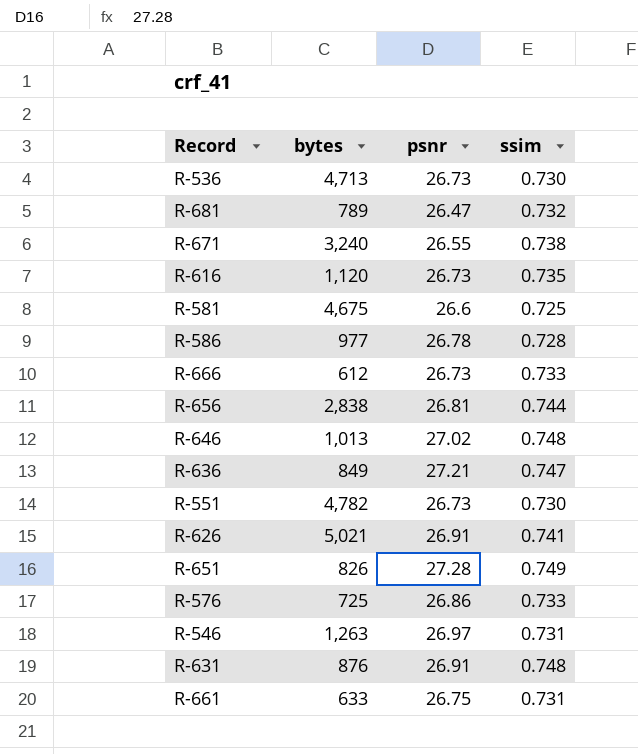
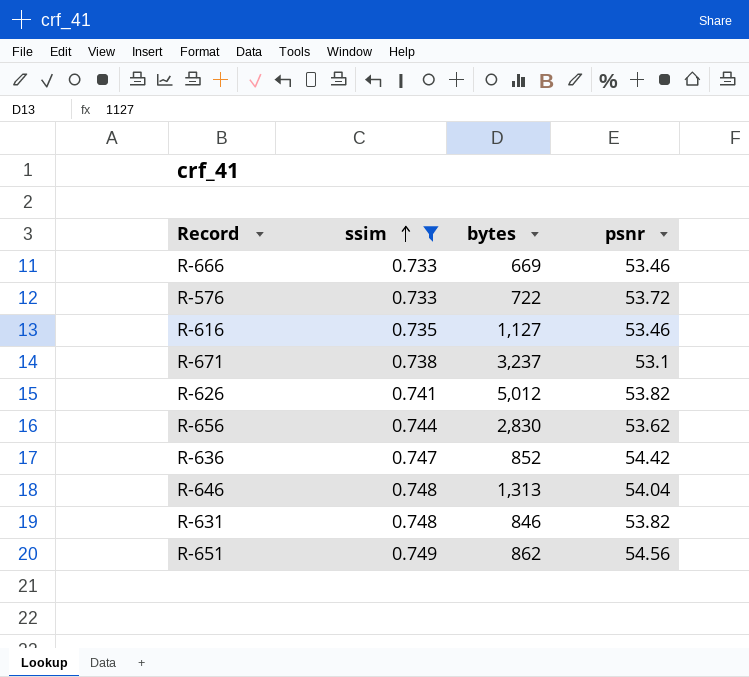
filter: none -> ssim >= 0.733
row order: none -> ssim ascending
column ssim | position: 4 -> 2
R-666 | bytes: 612 -> 669
R-666 | psnr: 26.73 -> 53.46
R-576 | bytes: 725 -> 722
R-576 | psnr: 26.86 -> 53.72
R-616 | bytes: 1,120 -> 1,127
R-616 | psnr: 26.73 -> 53.46
R-671 | bytes: 3,240 -> 3,237
R-671 | psnr: 26.55 -> 53.1
R-626 | bytes: 5,021 -> 5,012
R-626 | psnr: 26.91 -> 53.82
R-656 | bytes: 2,838 -> 2,830
R-656 | psnr: 26.81 -> 53.62
R-636 | bytes: 849 -> 852
R-636 | psnr: 27.21 -> 54.42
R-646 | bytes: 1,013 -> 1,313
R-646 | psnr: 27.02 -> 54.04
R-631 | bytes: 876 -> 846
R-631 | psnr: 26.91 -> 53.82
R-651 | bytes: 826 -> 862
R-651 | psnr: 27.28 -> 54.56

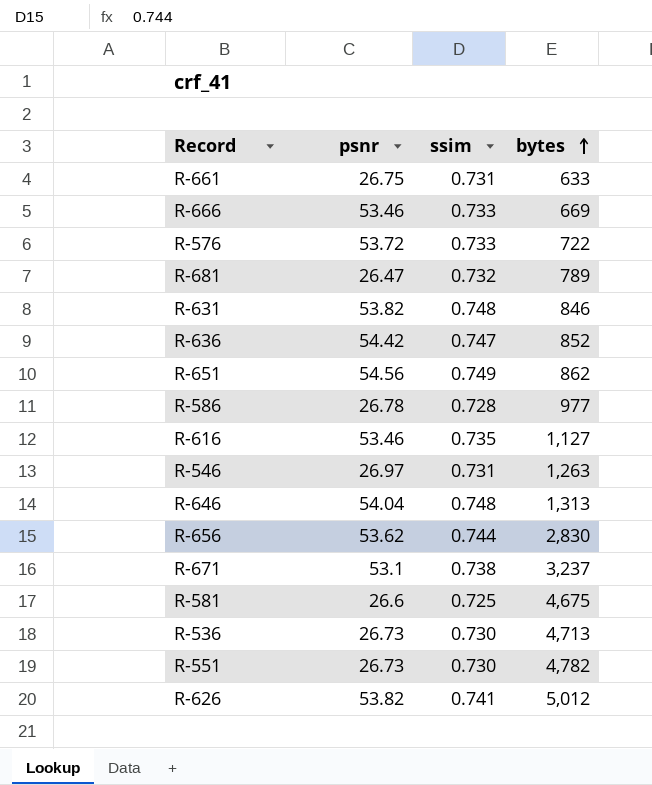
filter: ssim >= 0.733 -> none
row order: ssim ascending -> bytes ascending
column psnr | position: 4 -> 2

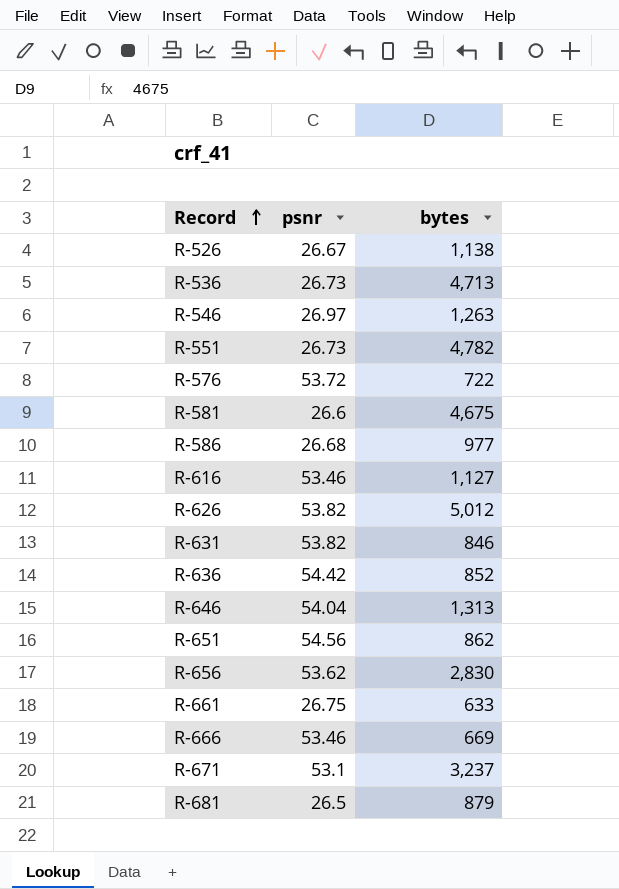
row order: bytes ascending -> Record ascending
column ssim | position: 3 -> none
row R-526: none -> 26.67 | 1,138
R-586 | psnr: 26.78 -> 26.68
R-681 | psnr: 26.47 -> 26.5
R-681 | bytes: 789 -> 879

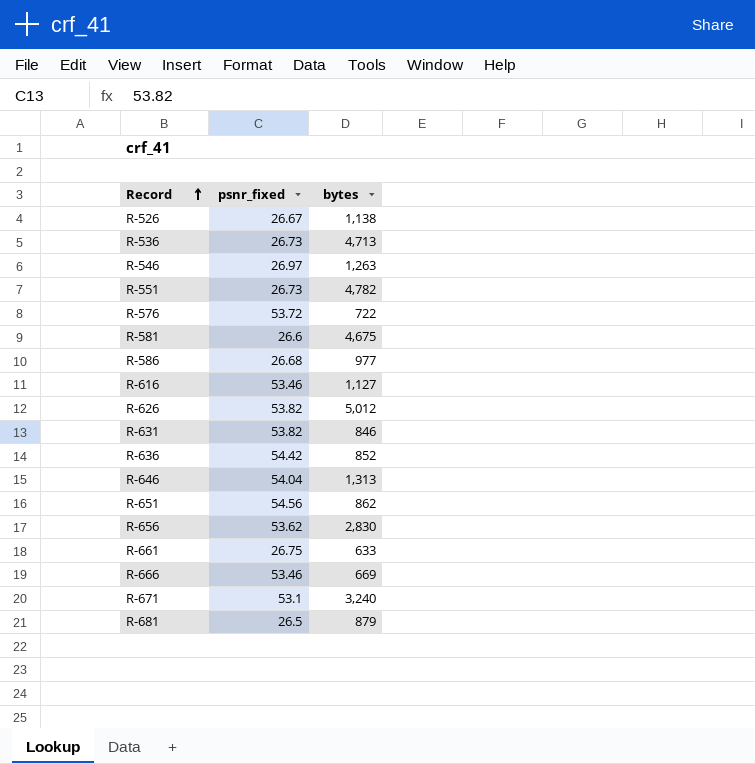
column name: psnr -> psnr_fixed
R-671 | bytes: 3,237 -> 3,240

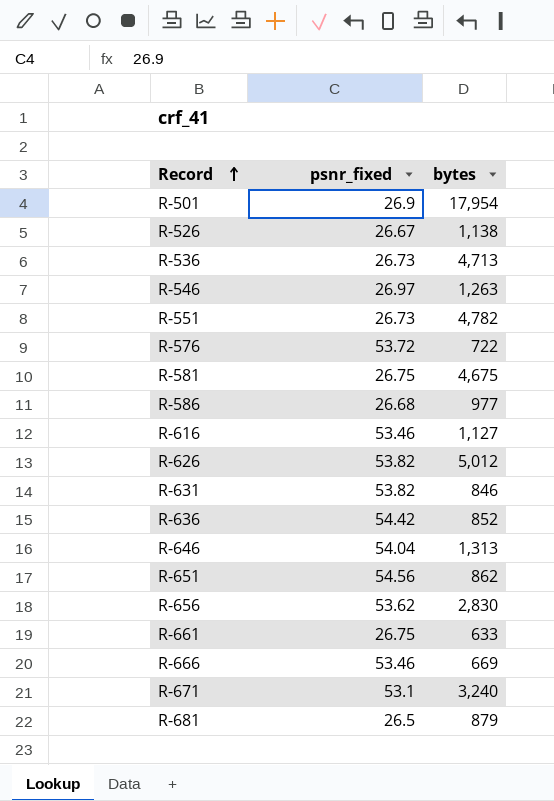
row R-501: none -> 26.9 | 17,954
R-581 | psnr_fixed: 26.6 -> 26.75

